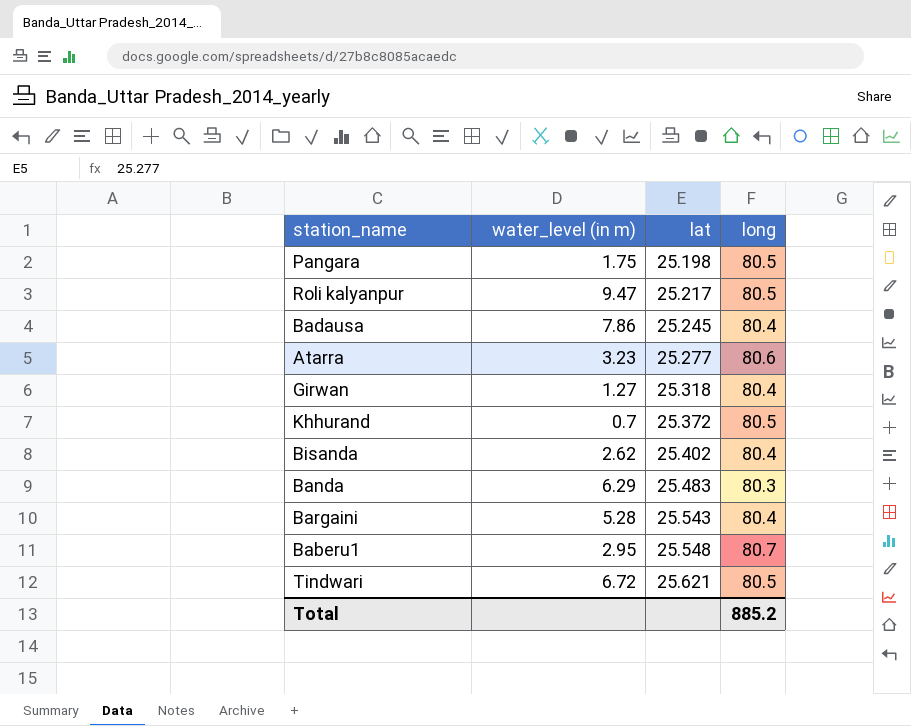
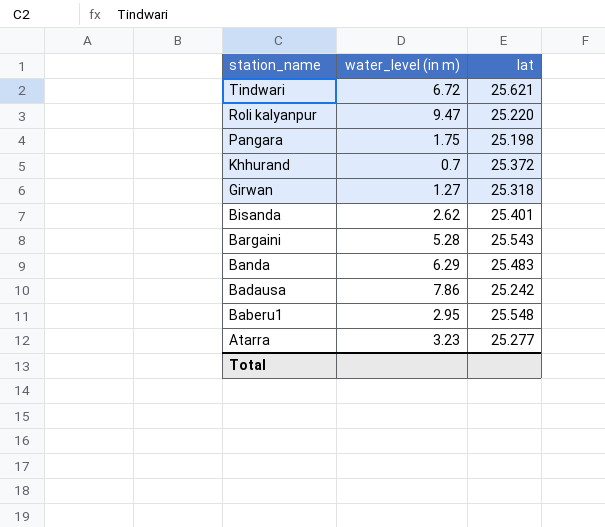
row order: lat ascending -> station_name descending
column long | position: 4 -> none
Roli kalyanpur | lat: 25.217 -> 25.220
Bisanda | lat: 25.402 -> 25.401
Badausa | lat: 25.245 -> 25.242

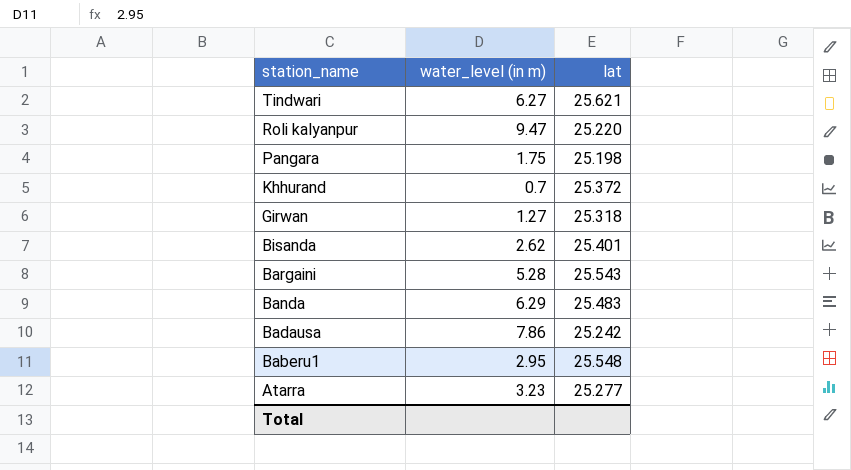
Tindwari | water_level (in m): 6.72 -> 6.27

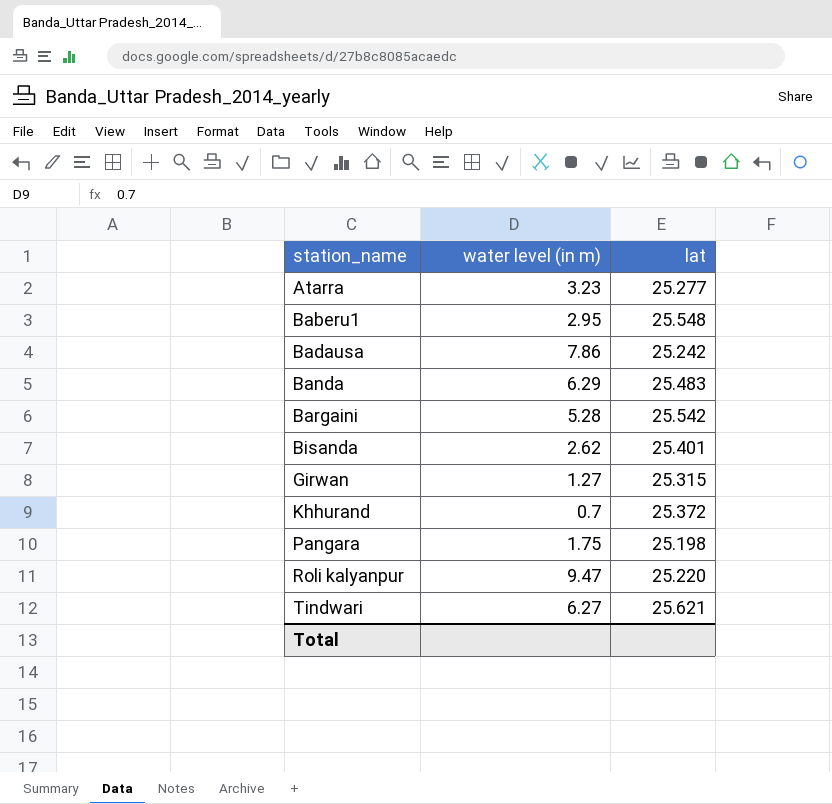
row order: station_name descending -> station_name ascending
column name: water_level (in m) -> water level (in m)
Bargaini | lat: 25.543 -> 25.542
Girwan | lat: 25.318 -> 25.315

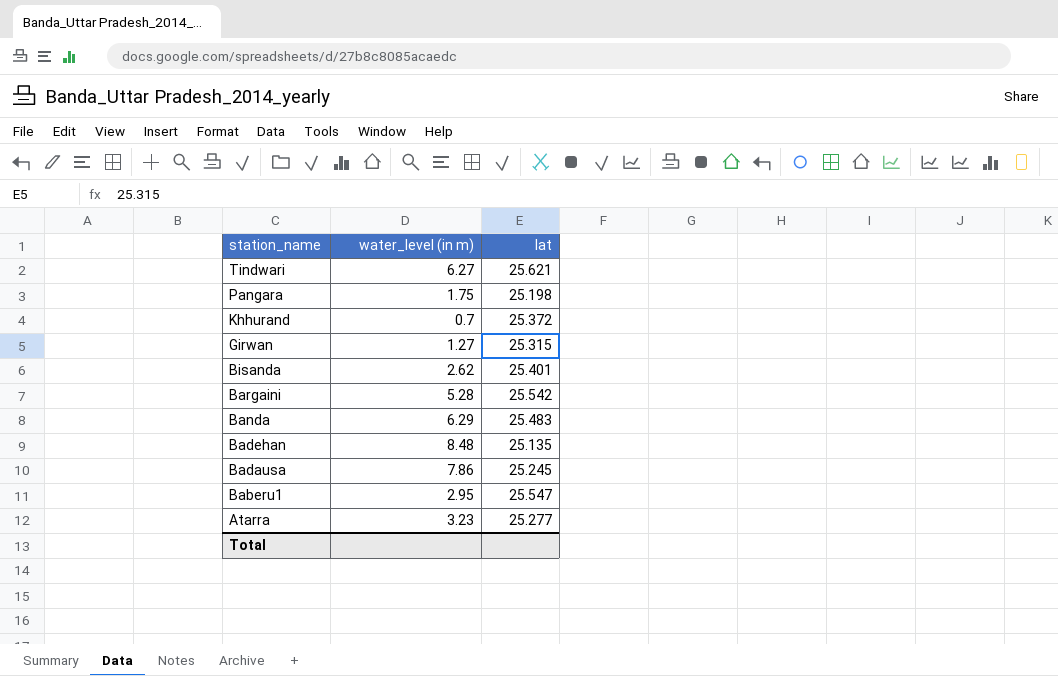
row order: station_name ascending -> station_name descending
column name: water level (in m) -> water_level (in m)
row Roli kalyanpur: 9.47 | 25.220 -> none
row Badehan: none -> 8.48 | 25.135
Badausa | lat: 25.242 -> 25.245
Baberu1 | lat: 25.548 -> 25.547

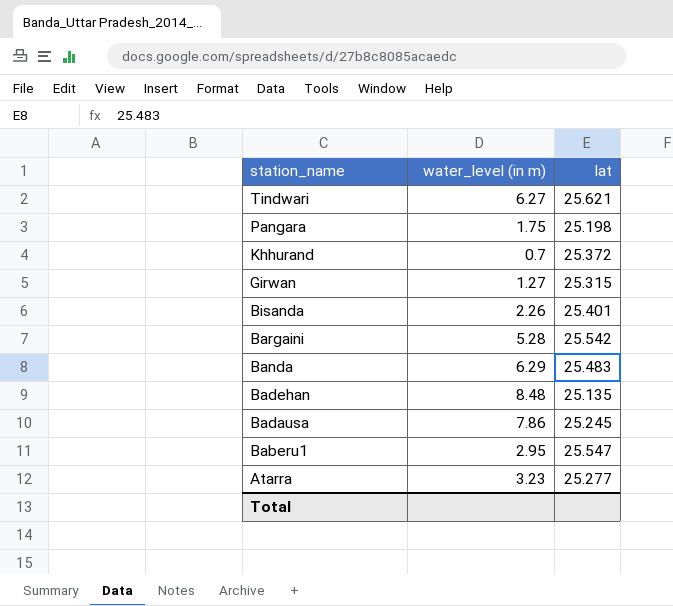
Bisanda | water_level (in m): 2.62 -> 2.26

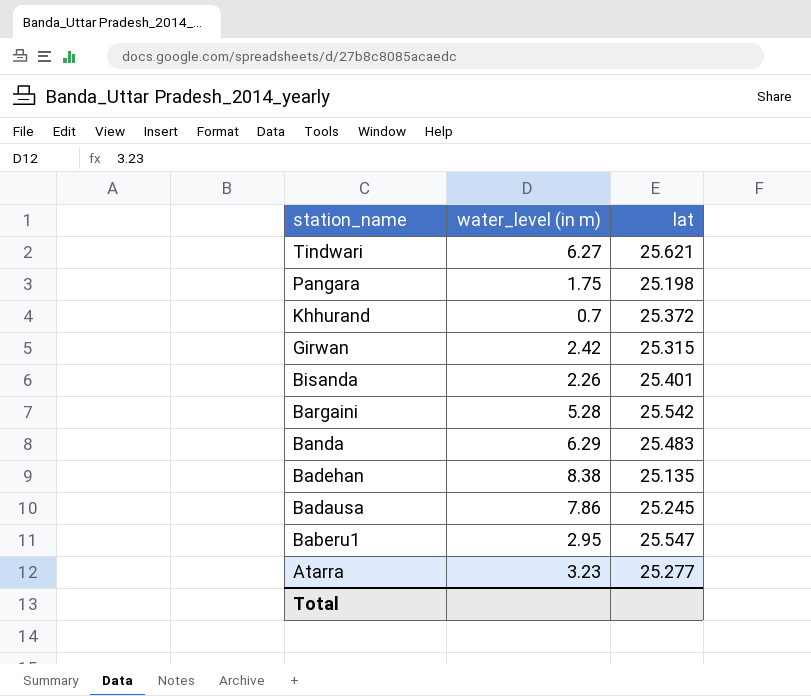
Girwan | water_level (in m): 1.27 -> 2.42
Badehan | water_level (in m): 8.48 -> 8.38

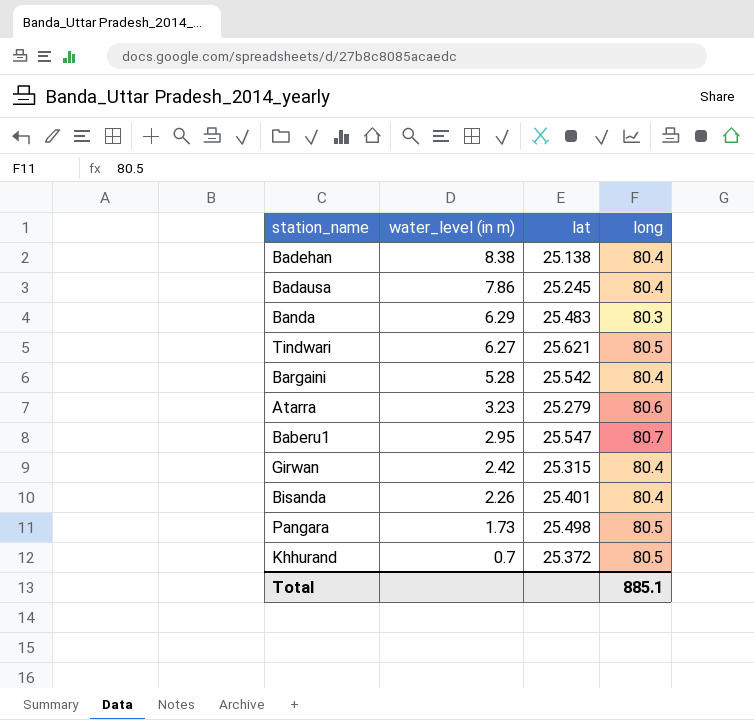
row order: station_name descending -> water_level (in m) descending
column long | position: none -> 4
Badehan | lat: 25.135 -> 25.138
Atarra | lat: 25.277 -> 25.279
Pangara | water_level (in m): 1.75 -> 1.73
Pangara | lat: 25.198 -> 25.498

